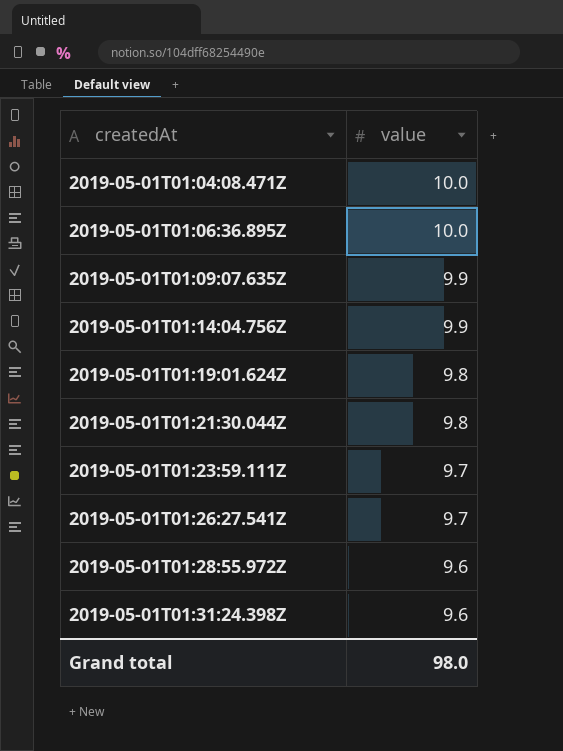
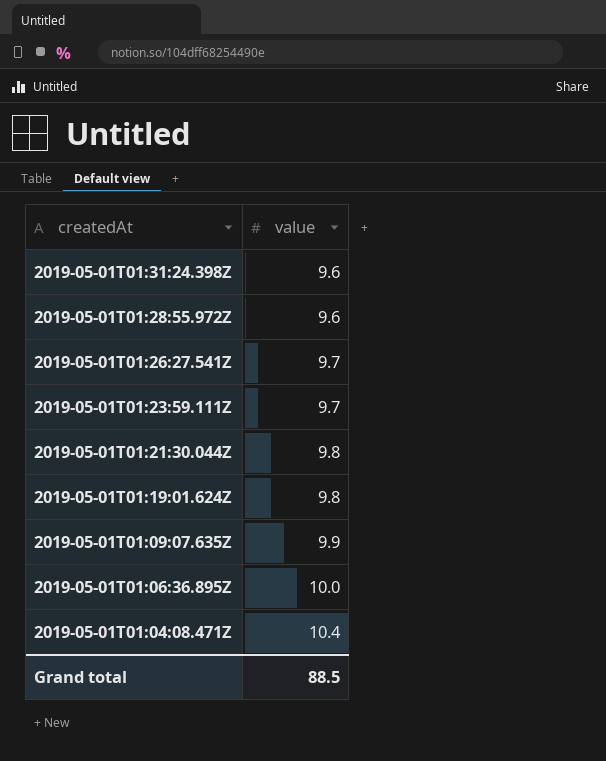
row order: createdAt ascending -> createdAt descending
row 2019-05-01T01:14:04.756Z: 9.9 -> none
2019-05-01T01:04:08.471Z | value: 10.0 -> 10.4
Grand total | value: 98.0 -> 88.5

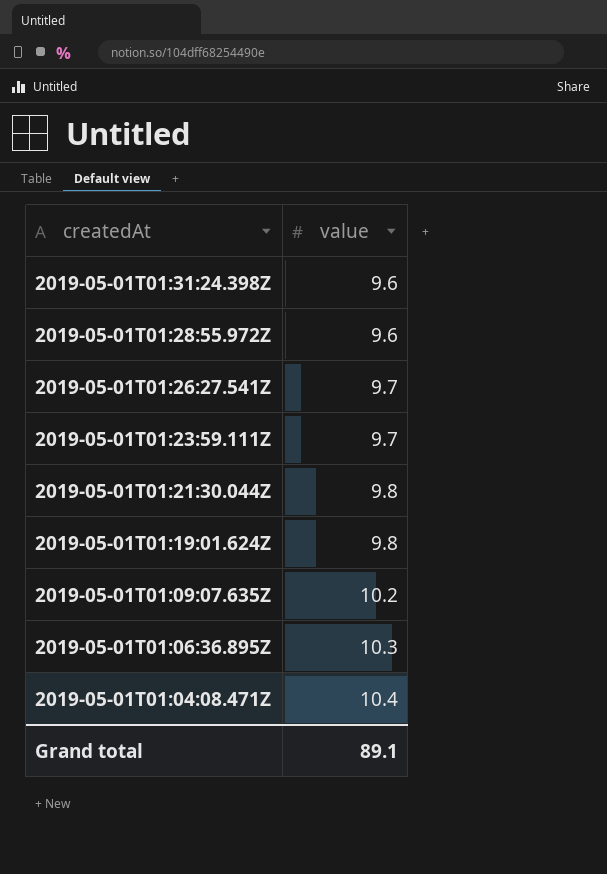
2019-05-01T01:09:07.635Z | value: 9.9 -> 10.2
2019-05-01T01:06:36.895Z | value: 10.0 -> 10.3
Grand total | value: 88.5 -> 89.1

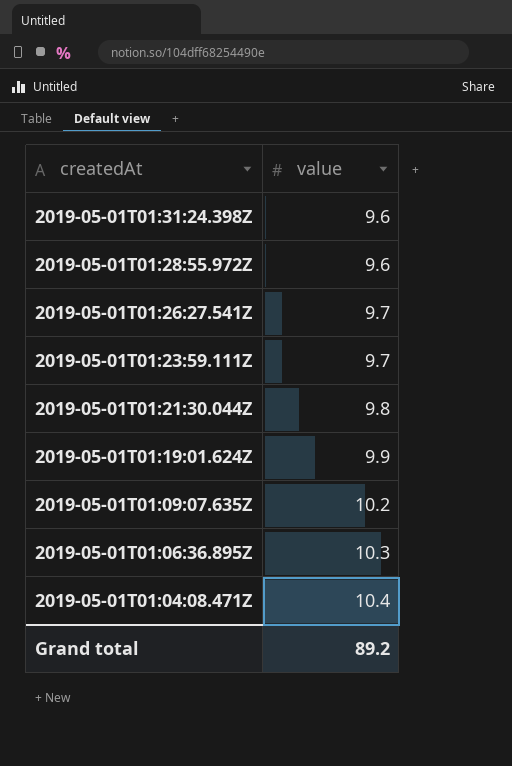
2019-05-01T01:19:01.624Z | value: 9.8 -> 9.9
Grand total | value: 89.1 -> 89.2

